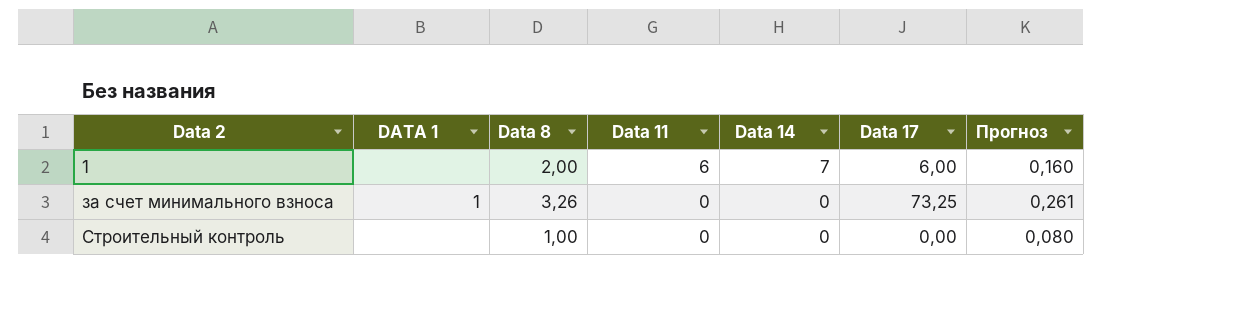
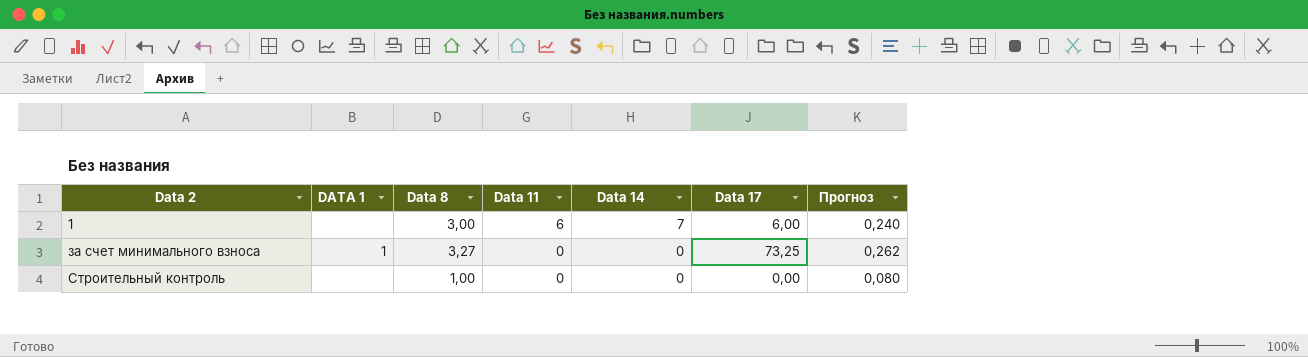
1 | Data 8: 2,00 -> 3,00
1 | Прогноз: 0,160 -> 0,240
за счет минимального взноса | Data 8: 3,26 -> 3,27
за счет минимального взноса | Прогноз: 0,261 -> 0,262

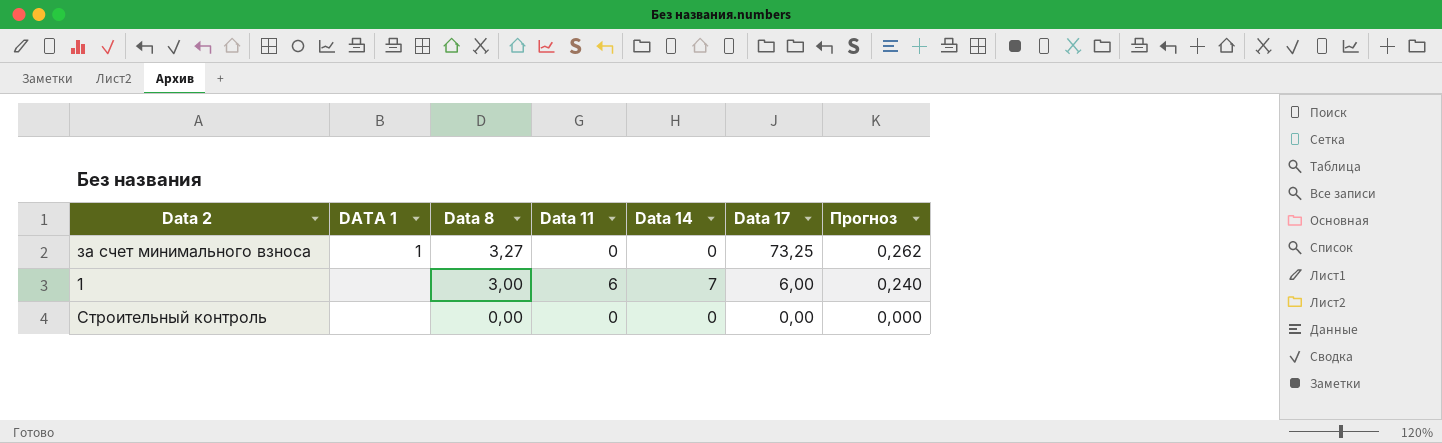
row order: Data 2 ascending -> Data 8 descending
Строительный контроль | Data 8: 1,00 -> 0,00
Строительный контроль | Прогноз: 0,080 -> 0,000

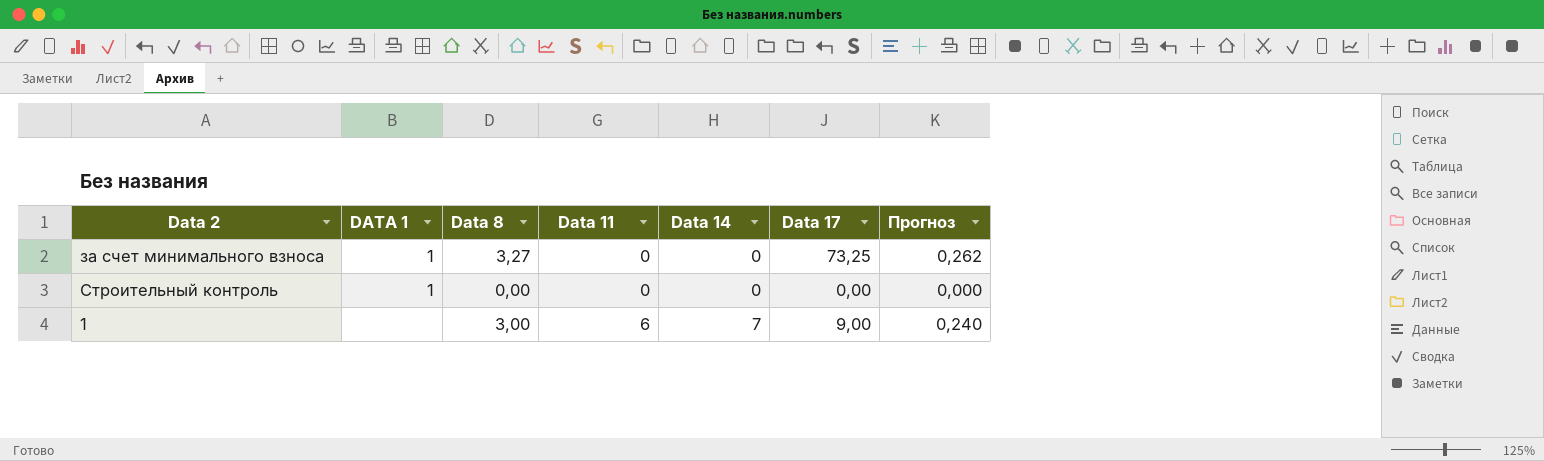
row order: Data 8 descending -> Data 11 ascending
Строительный контроль | DATA 1: none -> 1
1 | Data 17: 6,00 -> 9,00

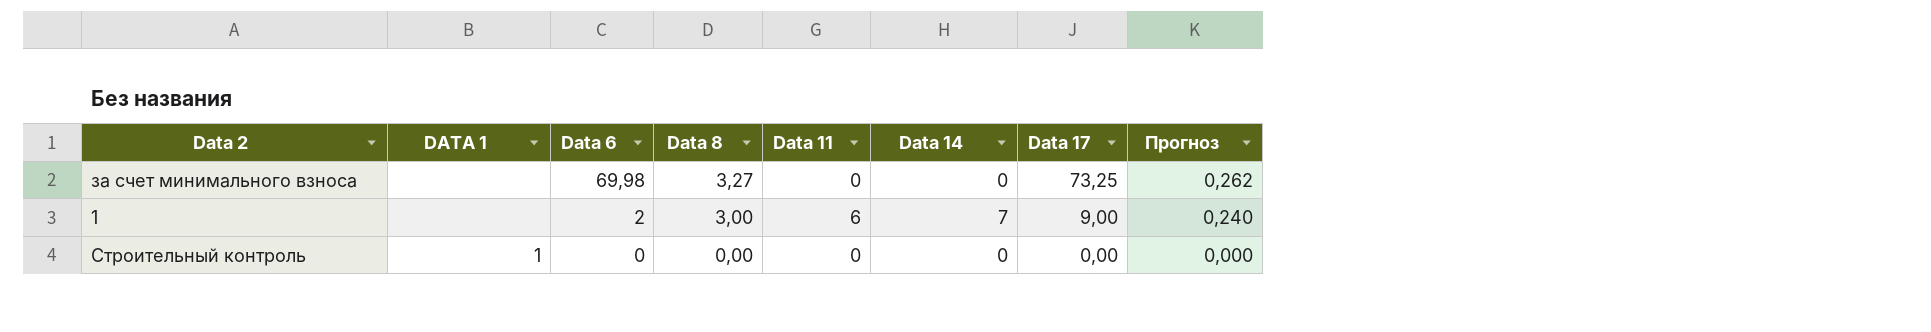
row order: Data 11 ascending -> Data 6 descending
column Data 6 | position: none -> 3
за счет минимального взноса | DATA 1: 1 -> none

